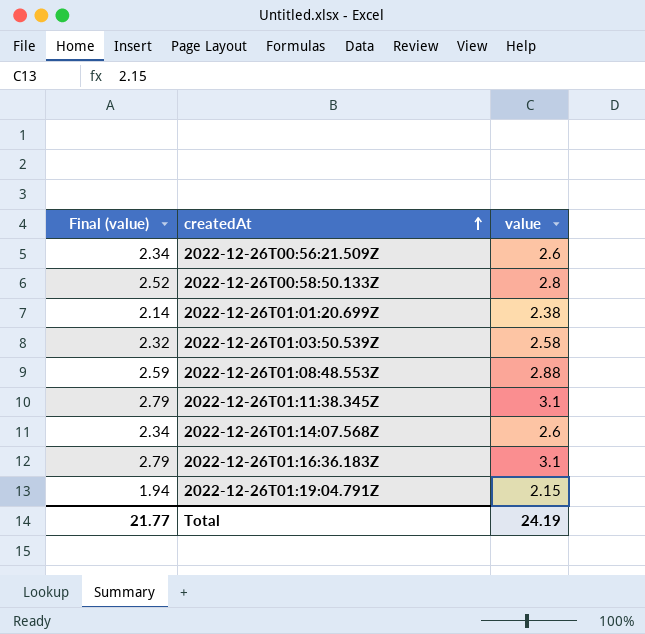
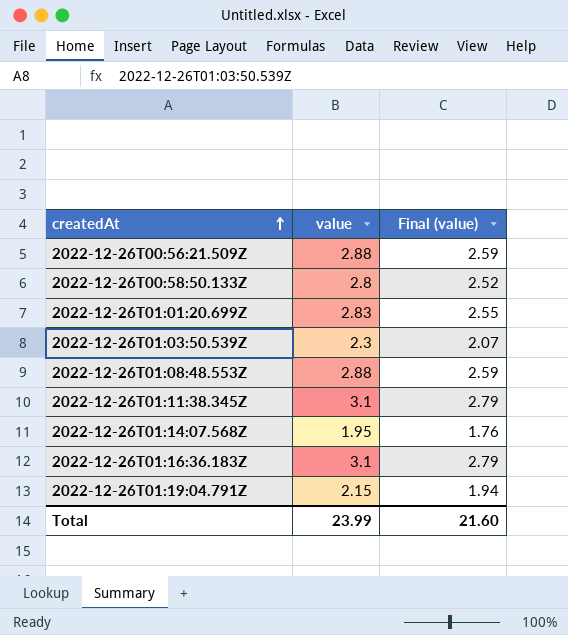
column Final (value) | position: 1 -> 3
2022-12-26T00:56:21.509Z | value: 2.6 -> 2.88
2022-12-26T00:56:21.509Z | Final (value): 2.34 -> 2.59
2022-12-26T01:01:20.699Z | value: 2.38 -> 2.83
2022-12-26T01:01:20.699Z | Final (value): 2.14 -> 2.55
2022-12-26T01:03:50.539Z | value: 2.58 -> 2.3
2022-12-26T01:03:50.539Z | Final (value): 2.32 -> 2.07
2022-12-26T01:14:07.568Z | value: 2.6 -> 1.95
2022-12-26T01:14:07.568Z | Final (value): 2.34 -> 1.76
Total | value: 24.19 -> 23.99
Total | Final (value): 21.77 -> 21.60

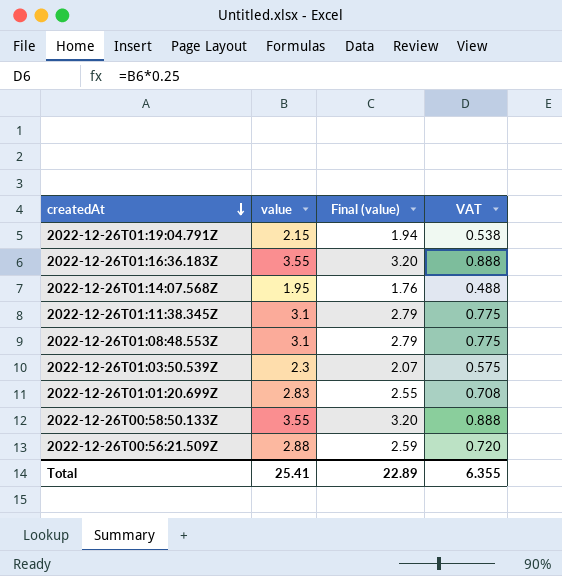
row order: createdAt ascending -> createdAt descending
column VAT | formula: none -> [value] * 0.25
2022-12-26T01:16:36.183Z | value: 3.1 -> 3.55
2022-12-26T01:16:36.183Z | Final (value): 2.79 -> 3.20
2022-12-26T01:08:48.553Z | value: 2.88 -> 3.1
2022-12-26T01:08:48.553Z | Final (value): 2.59 -> 2.79
2022-12-26T00:58:50.133Z | value: 2.8 -> 3.55
2022-12-26T00:58:50.133Z | Final (value): 2.52 -> 3.20
Total | value: 23.99 -> 25.41
Total | Final (value): 21.60 -> 22.89

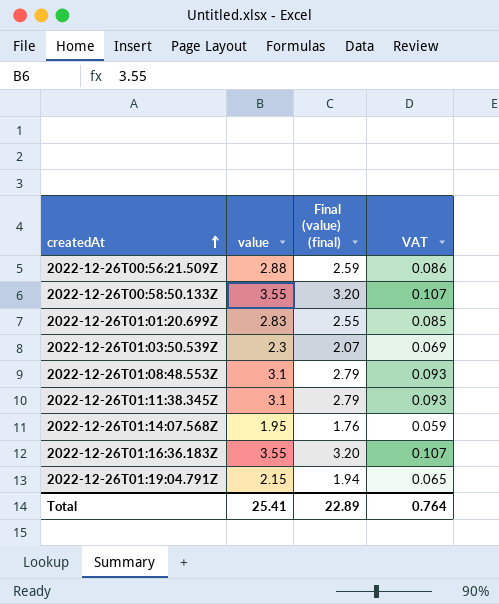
row order: createdAt descending -> createdAt ascending
column name: Final (value) -> Final (value) (final)
column VAT | formula: [value] * 0.25 -> [value] * 0.03
Total | VAT: 6.355 -> 0.764

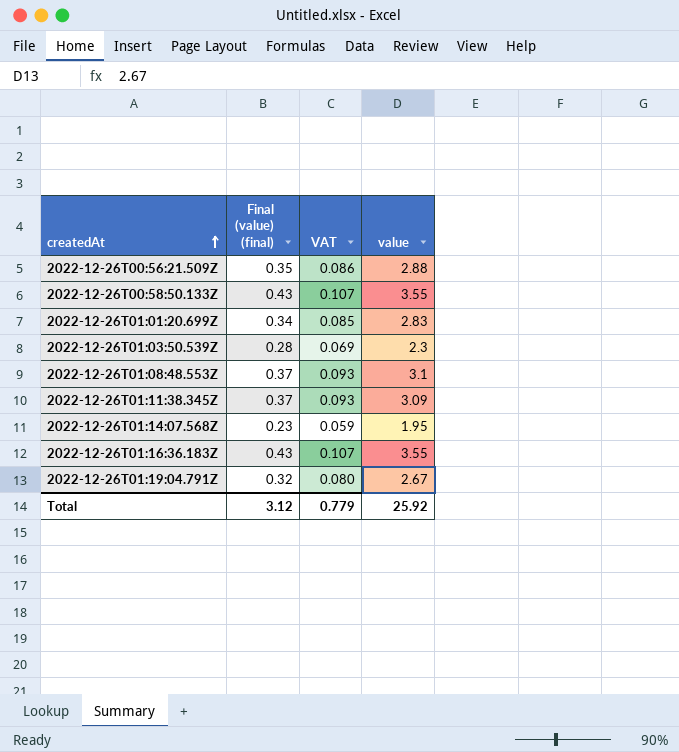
column Final (value) (final) | formula: [value] * 0.9 -> [value] * 0.12
column value | position: 2 -> 4
2022-12-26T01:11:38.345Z | value: 3.1 -> 3.09
2022-12-26T01:19:04.791Z | VAT: 0.065 -> 0.080
2022-12-26T01:19:04.791Z | value: 2.15 -> 2.67
Total | Final (value) (final): 22.89 -> 3.12
Total | VAT: 0.764 -> 0.779
Total | value: 25.41 -> 25.92

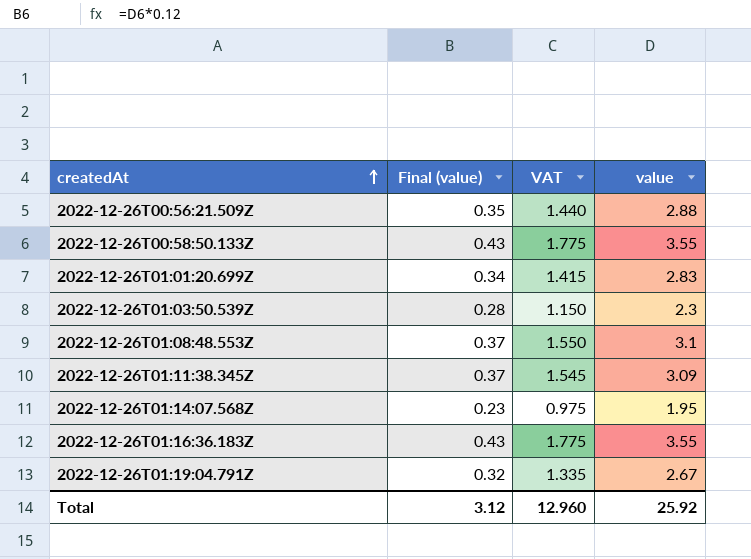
column name: Final (value) (final) -> Final (value)
column VAT | formula: [value] * 0.03 -> [value] * 0.5
Total | VAT: 0.779 -> 12.960

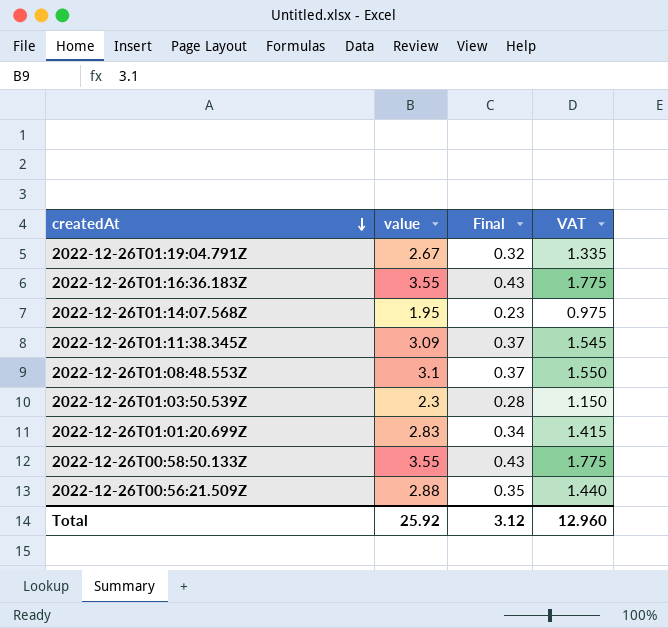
row order: createdAt ascending -> createdAt descending
column value | position: 4 -> 2
column name: Final (value) -> Final

